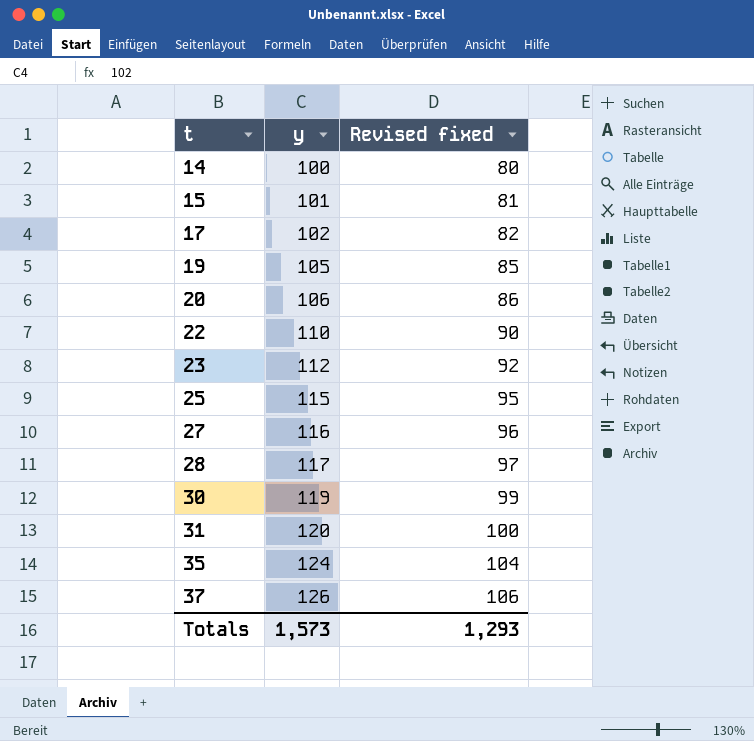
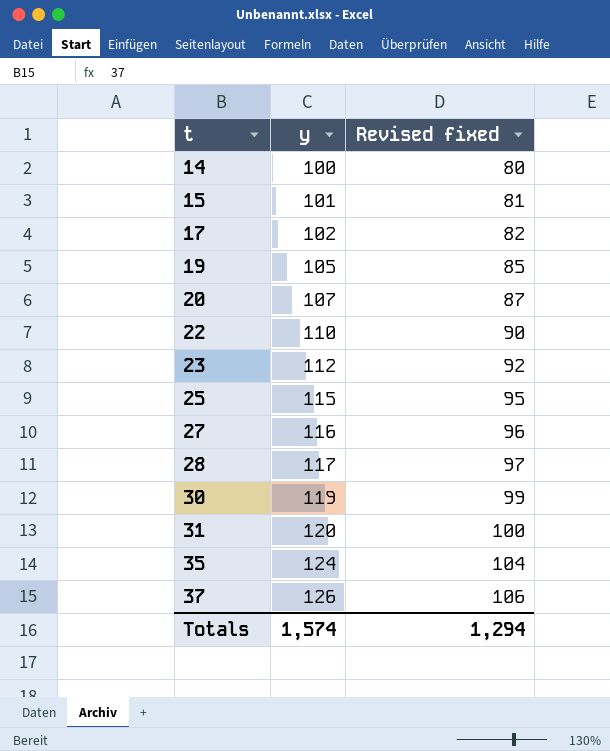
20 | y: 106 -> 107
20 | Revised fixed: 86 -> 87
Totals | y: 1,573 -> 1,574
Totals | Revised fixed: 1,293 -> 1,294

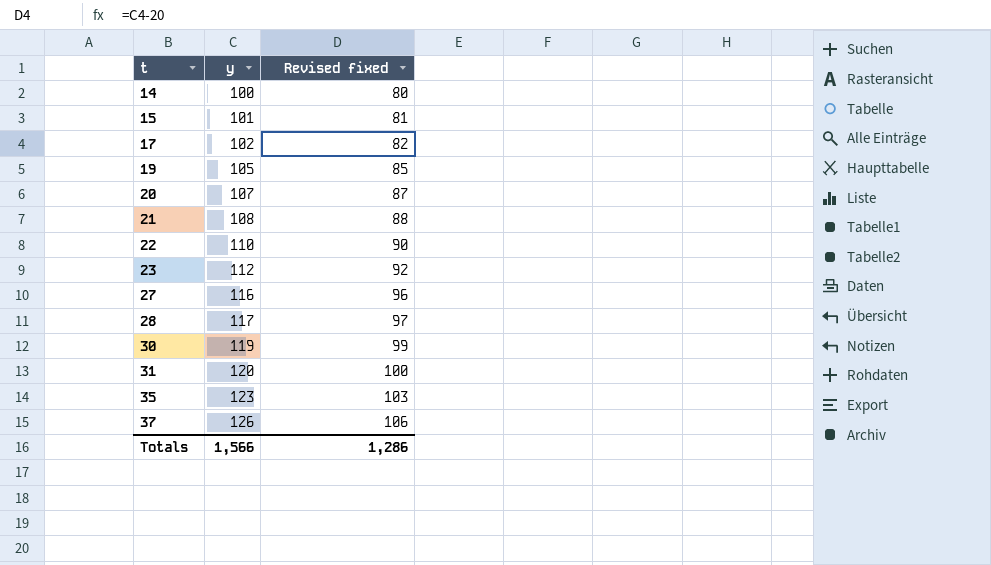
row 25: 115 | 95 -> none
row 21: none -> 108 | 88
35 | y: 124 -> 123
35 | Revised fixed: 104 -> 103
Totals | y: 1,574 -> 1,566
Totals | Revised fixed: 1,294 -> 1,286

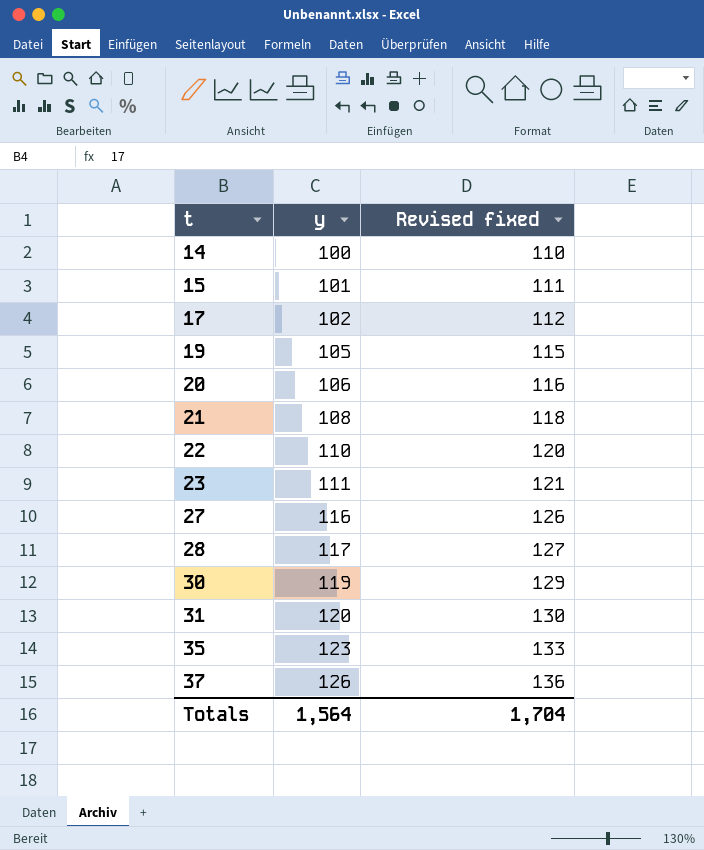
column Revised fixed | formula: [y] - 20 -> [y] + 10
20 | y: 107 -> 106
23 | y: 112 -> 111
Totals | y: 1,566 -> 1,564
Totals | Revised fixed: 1,286 -> 1,704

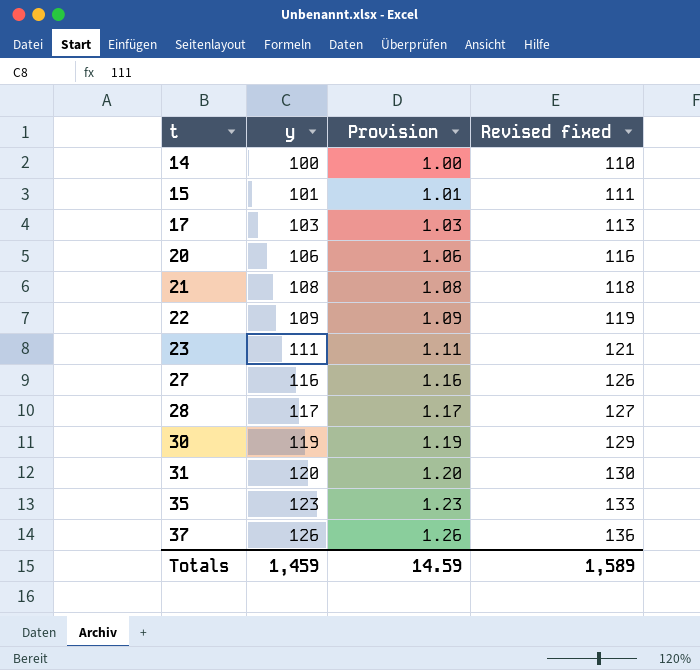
column Provision | formula: none -> [y] * 0.01
row 19: 105 | 115 -> none
17 | y: 102 -> 103
17 | Revised fixed: 112 -> 113
22 | y: 110 -> 109
22 | Revised fixed: 120 -> 119
Totals | y: 1,564 -> 1,459
Totals | Revised fixed: 1,704 -> 1,589

